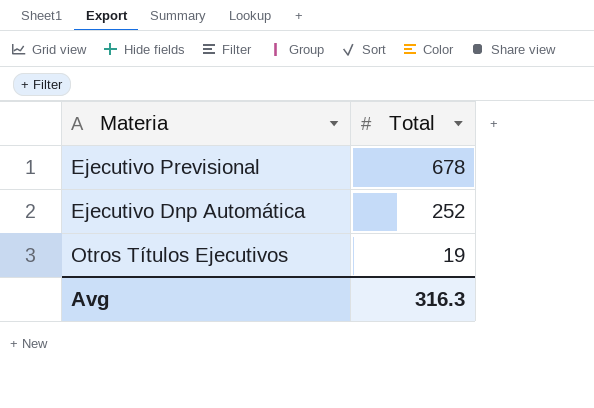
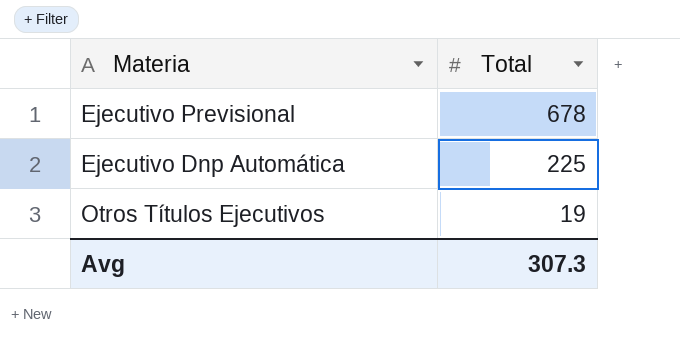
Ejecutivo Dnp Automática | Total: 252 -> 225
Avg | Total: 316.3 -> 307.3

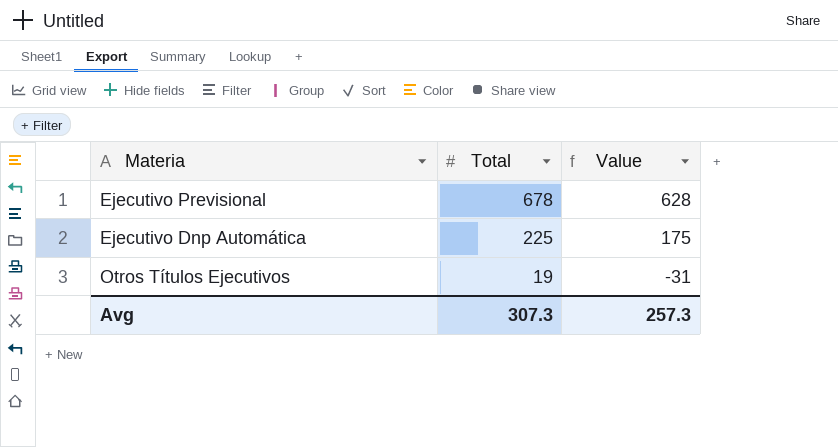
column Value | formula: none -> [Total] - 50

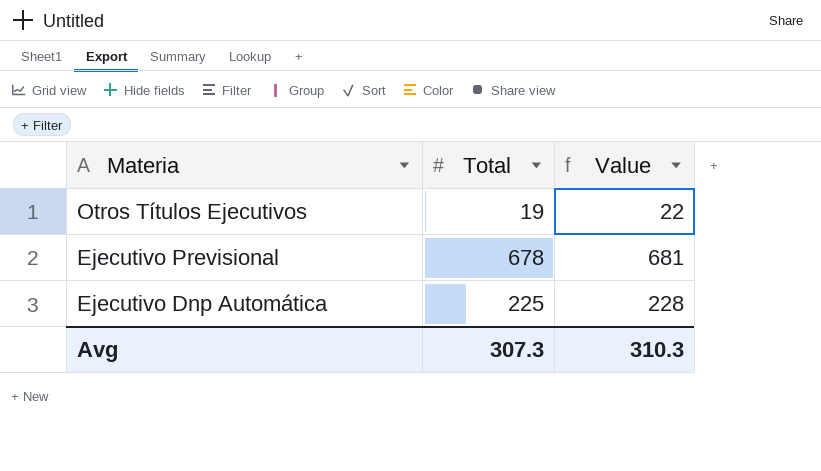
row order: Total descending -> Materia descending
column Value | formula: [Total] - 50 -> [Total] + 3
Avg | Value: 257.3 -> 310.3

